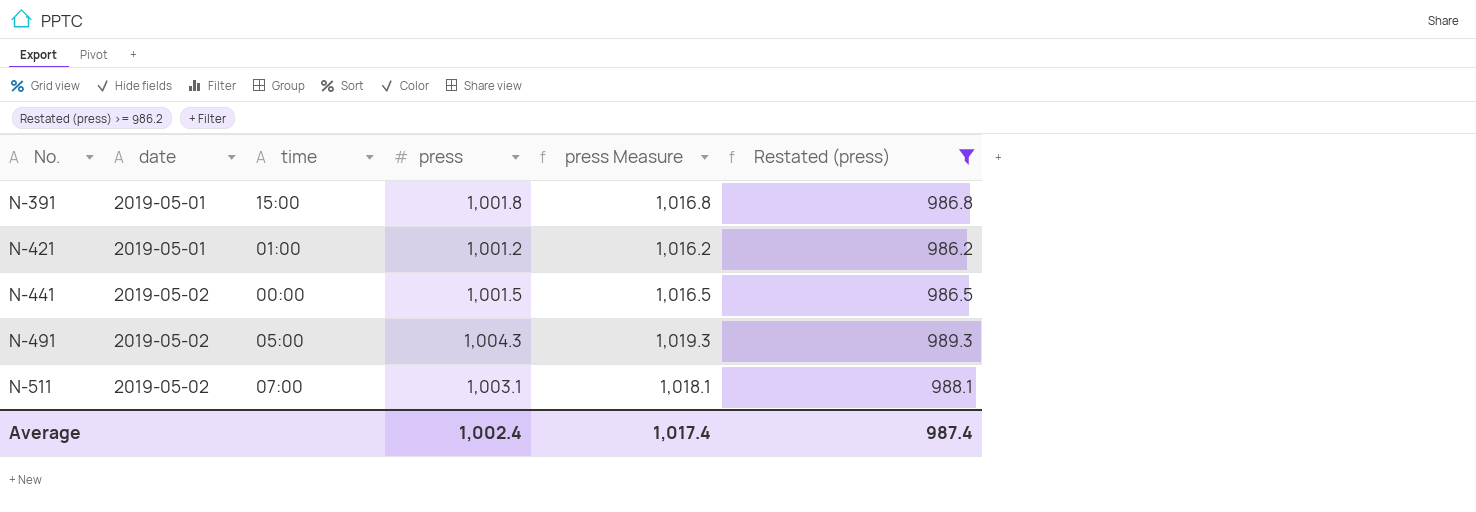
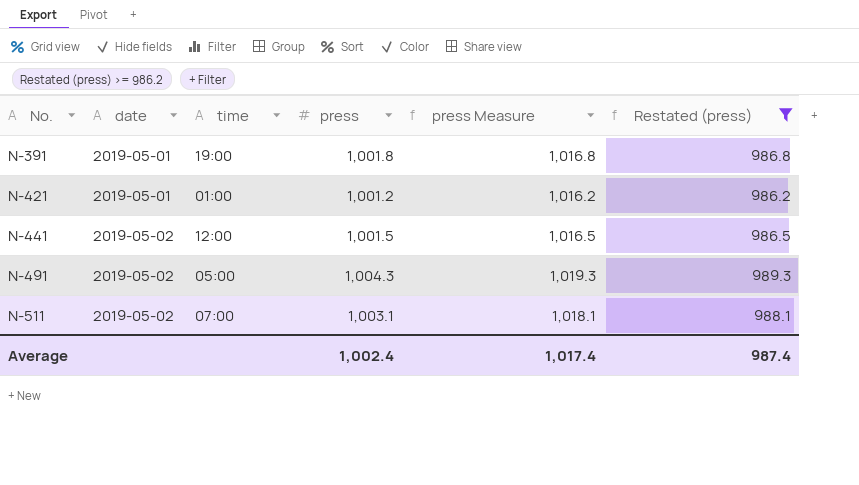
N-391 | time: 15:00 -> 19:00
N-441 | time: 00:00 -> 12:00

